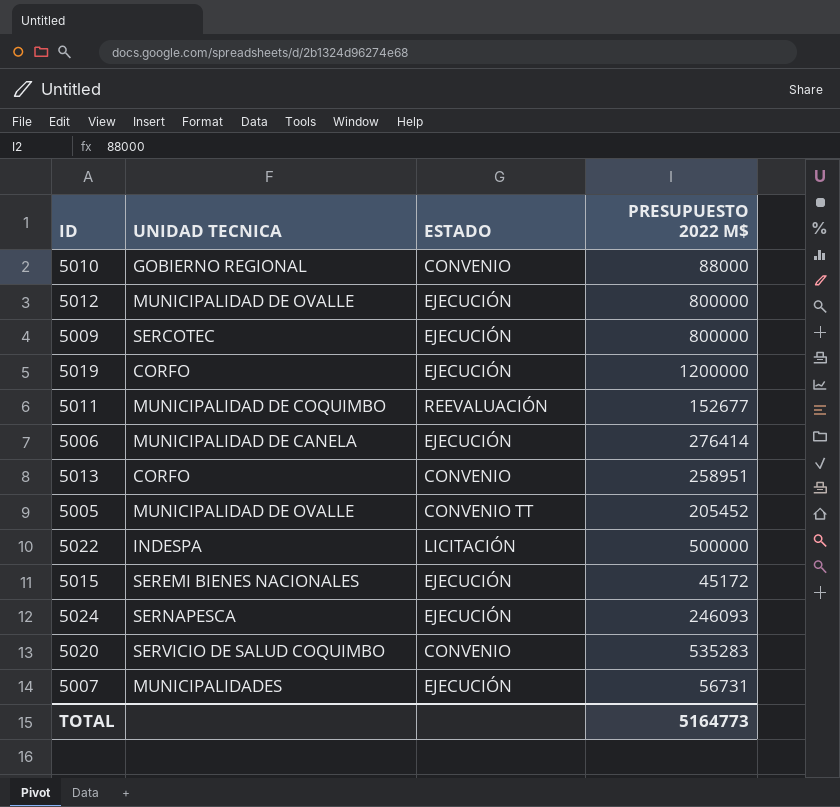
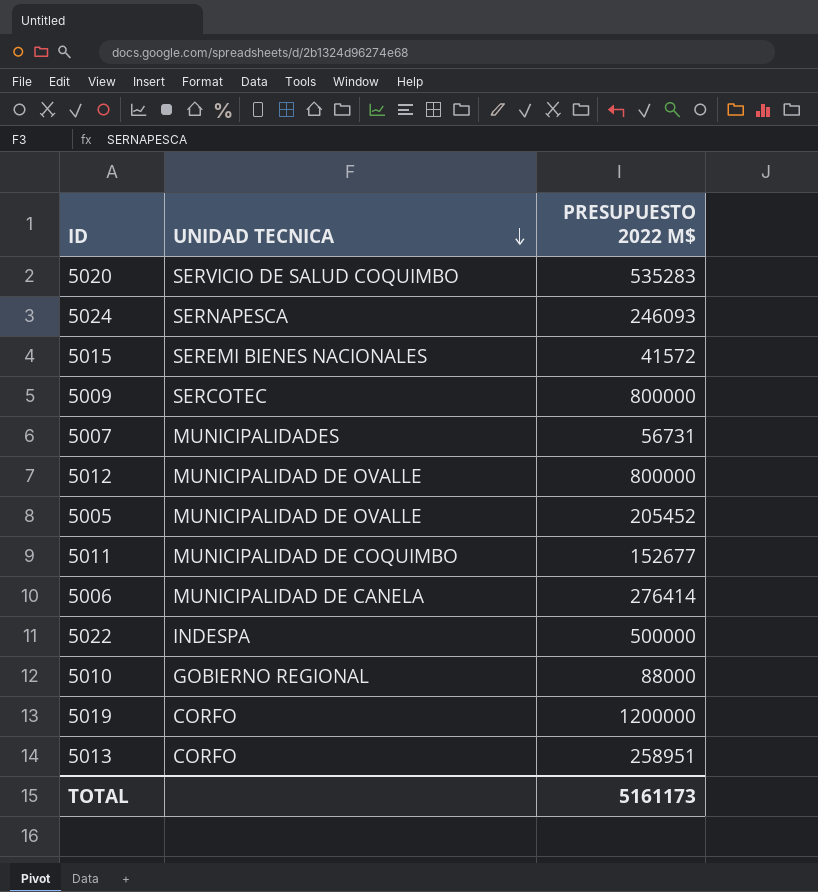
row order: none -> UNIDAD TECNICA descending
column ESTADO | position: 3 -> none
5015 | PRESUPUESTO 2022 M$: 45172 -> 41572
TOTAL | PRESUPUESTO 2022 M$: 5164773 -> 5161173

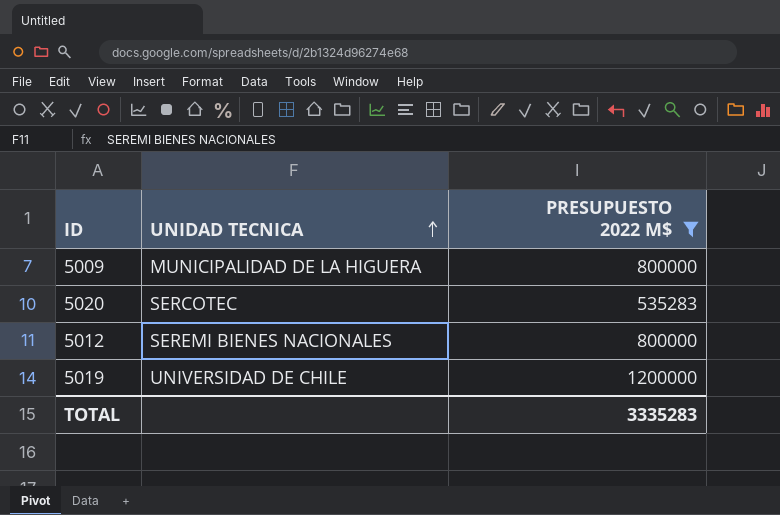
filter: none -> PRESUPUESTO 2022 M$ >= 535283
row order: UNIDAD TECNICA descending -> UNIDAD TECNICA ascending
5009 | UNIDAD TECNICA: SERCOTEC -> MUNICIPALIDAD DE LA HIGUERA
5020 | UNIDAD TECNICA: SERVICIO DE SALUD COQUIMBO -> SERCOTEC
5012 | UNIDAD TECNICA: MUNICIPALIDAD DE OVALLE -> SEREMI BIENES NACIONALES
5019 | UNIDAD TECNICA: CORFO -> UNIVERSIDAD DE CHILE
TOTAL | PRESUPUESTO 2022 M$: 5161173 -> 3335283

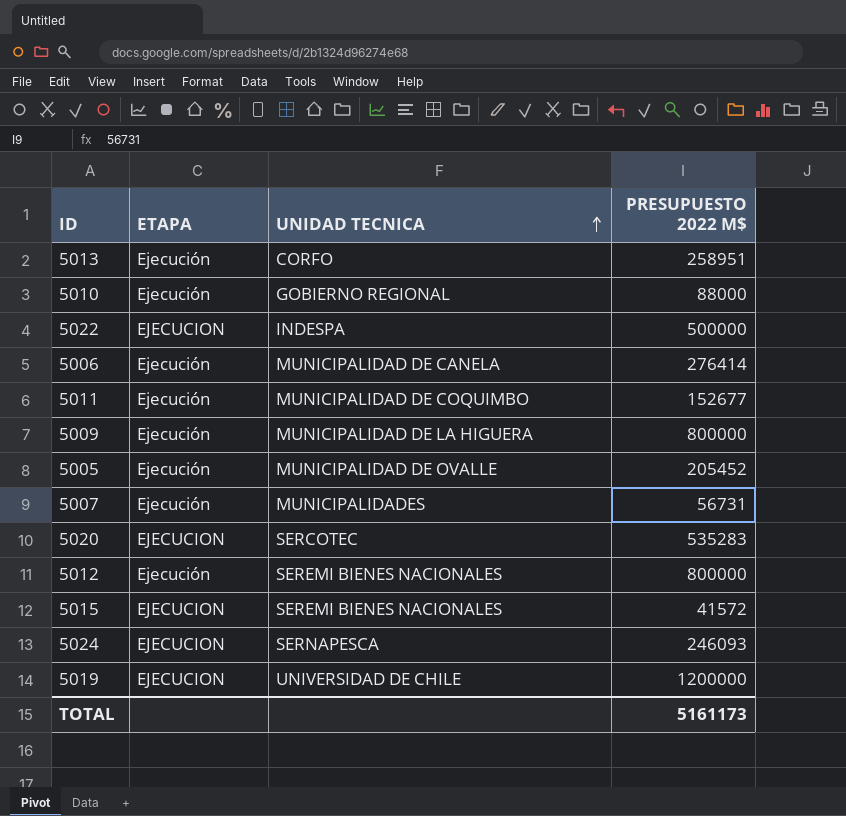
filter: PRESUPUESTO 2022 M$ >= 535283 -> none
column ETAPA | position: none -> 2
TOTAL | PRESUPUESTO 2022 M$: 3335283 -> 5161173

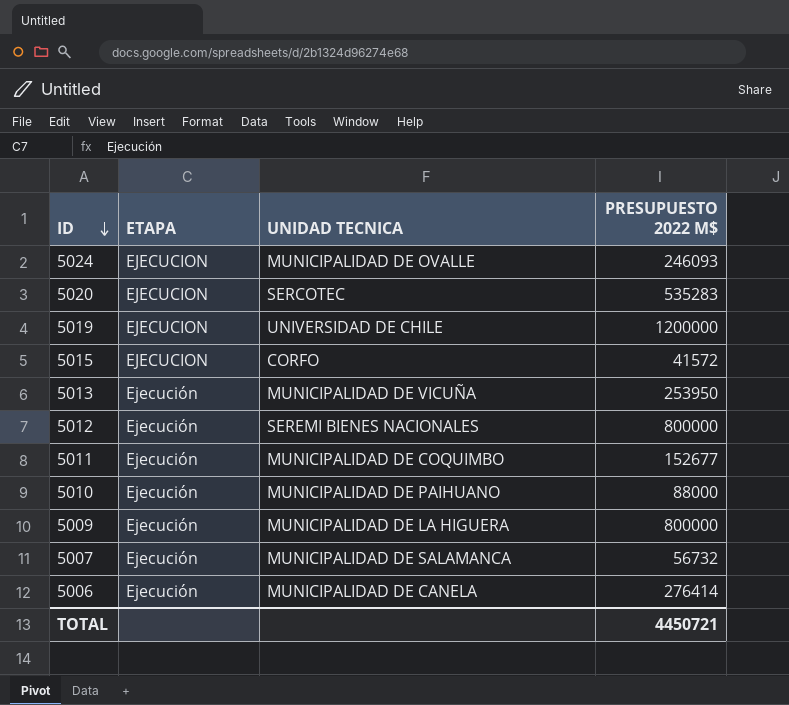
row order: UNIDAD TECNICA ascending -> ID descending
row 5022: EJECUCION | INDESPA | 500000 -> none
row 5005: Ejecución | MUNICIPALIDAD DE OVALLE | 205452 -> none
5024 | UNIDAD TECNICA: SERNAPESCA -> MUNICIPALIDAD DE OVALLE
5015 | UNIDAD TECNICA: SEREMI BIENES NACIONALES -> CORFO
5013 | UNIDAD TECNICA: CORFO -> MUNICIPALIDAD DE VICUÑA
5013 | PRESUPUESTO 2022 M$: 258951 -> 253950
5010 | UNIDAD TECNICA: GOBIERNO REGIONAL -> MUNICIPALIDAD DE PAIHUANO
5007 | UNIDAD TECNICA: MUNICIPALIDADES -> MUNICIPALIDAD DE SALAMANCA
5007 | PRESUPUESTO 2022 M$: 56731 -> 56732
TOTAL | PRESUPUESTO 2022 M$: 5161173 -> 4450721

